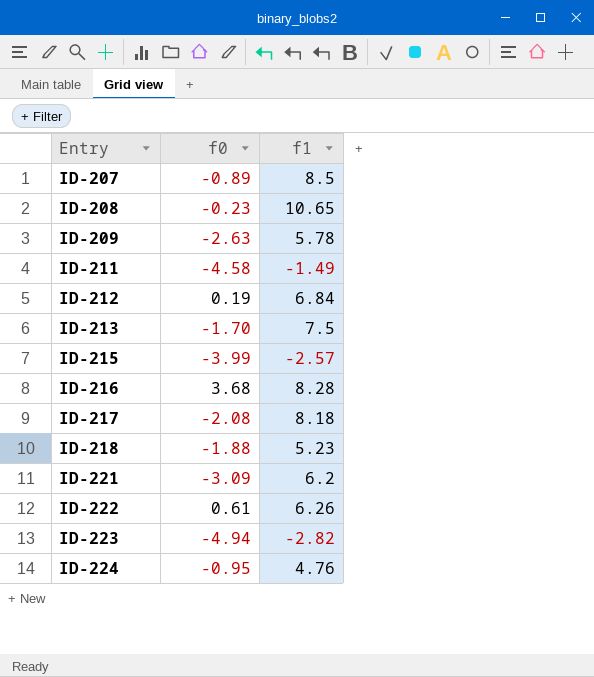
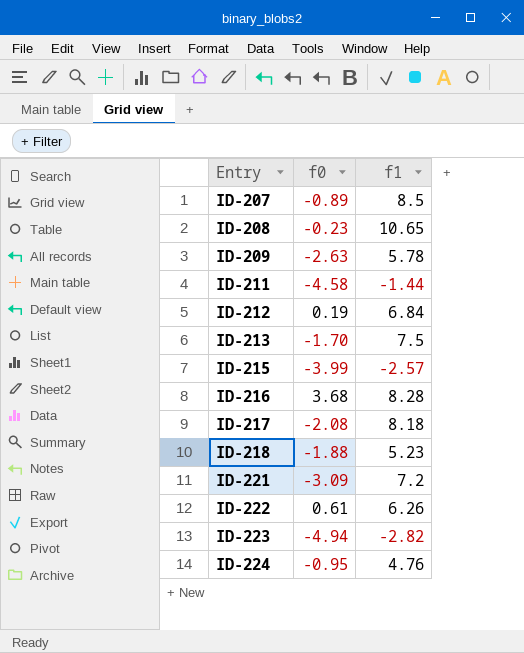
ID-211 | f1: -1.49 -> -1.44
ID-221 | f1: 6.2 -> 7.2

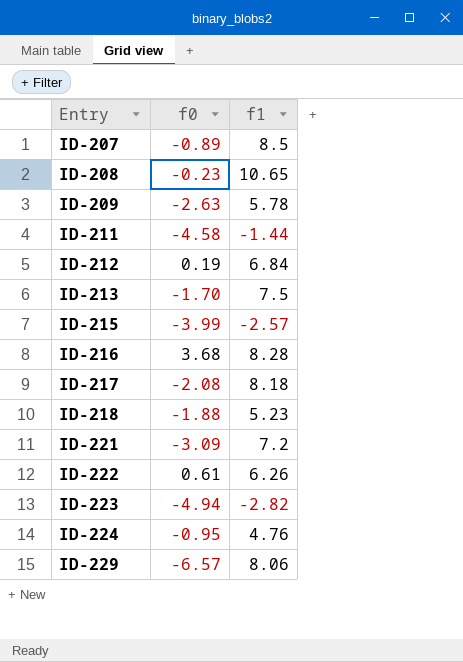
row ID-229: none -> -6.57 | 8.06

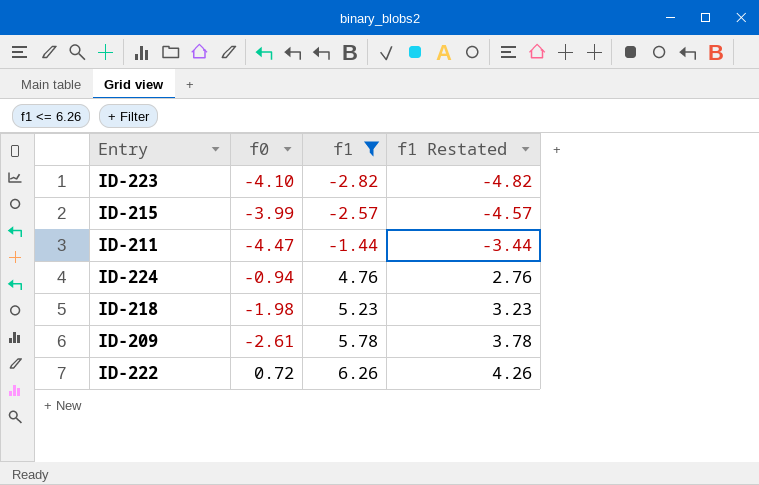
filter: none -> f1 <= 6.26
row order: Entry ascending -> f1 ascending
column f1 Restated | formula: none -> [f1] - 2
ID-223 | f0: -4.94 -> -4.10
ID-211 | f0: -4.58 -> -4.47
ID-224 | f0: -0.95 -> -0.94
ID-218 | f0: -1.88 -> -1.98
ID-209 | f0: -2.63 -> -2.61
ID-222 | f0: 0.61 -> 0.72

